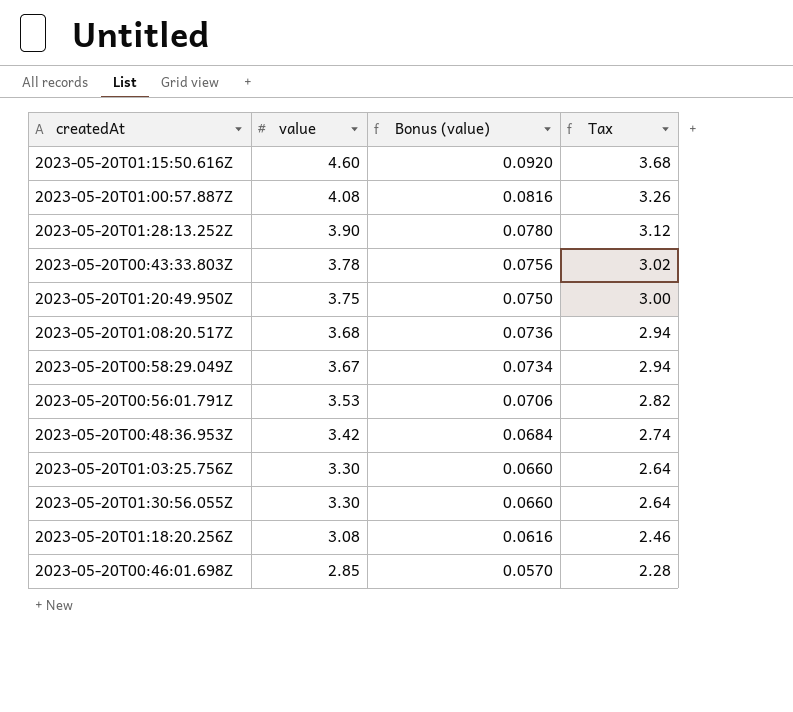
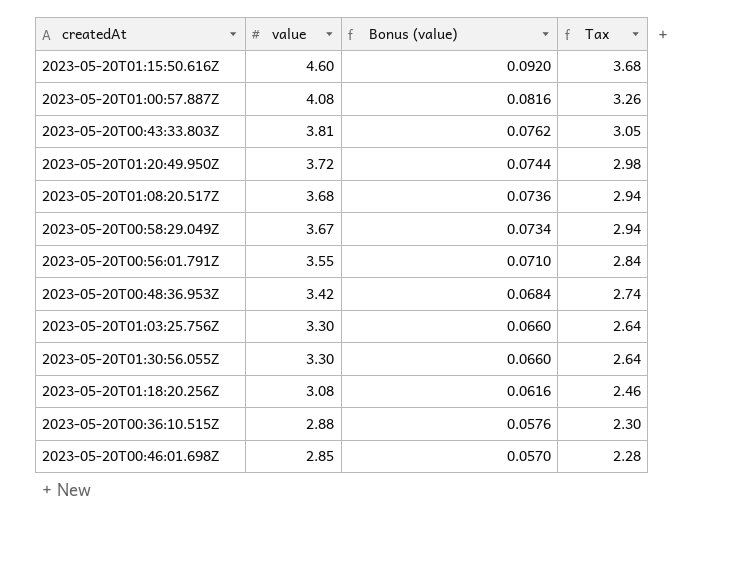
row 2023-05-20T01:28:13.252Z: 3.90 | 0.0780 | 3.12 -> none
2023-05-20T00:43:33.803Z | value: 3.78 -> 3.81
2023-05-20T00:43:33.803Z | Bonus (value): 0.0756 -> 0.0762
2023-05-20T00:43:33.803Z | Tax: 3.02 -> 3.05
2023-05-20T01:20:49.950Z | value: 3.75 -> 3.72
2023-05-20T01:20:49.950Z | Bonus (value): 0.0750 -> 0.0744
2023-05-20T01:20:49.950Z | Tax: 3.00 -> 2.98
2023-05-20T00:56:01.791Z | value: 3.53 -> 3.55
2023-05-20T00:56:01.791Z | Bonus (value): 0.0706 -> 0.0710
2023-05-20T00:56:01.791Z | Tax: 2.82 -> 2.84
row 2023-05-20T00:36:10.515Z: none -> 2.88 | 0.0576 | 2.30

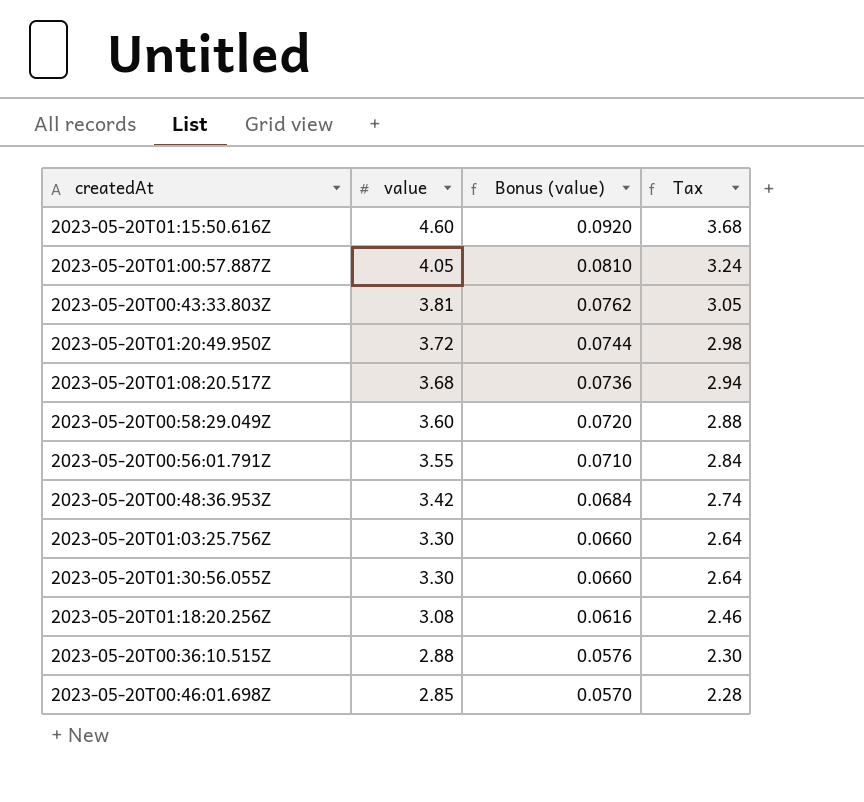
2023-05-20T01:00:57.887Z | value: 4.08 -> 4.05
2023-05-20T01:00:57.887Z | Bonus (value): 0.0816 -> 0.0810
2023-05-20T01:00:57.887Z | Tax: 3.26 -> 3.24
2023-05-20T00:58:29.049Z | value: 3.67 -> 3.60
2023-05-20T00:58:29.049Z | Bonus (value): 0.0734 -> 0.0720
2023-05-20T00:58:29.049Z | Tax: 2.94 -> 2.88

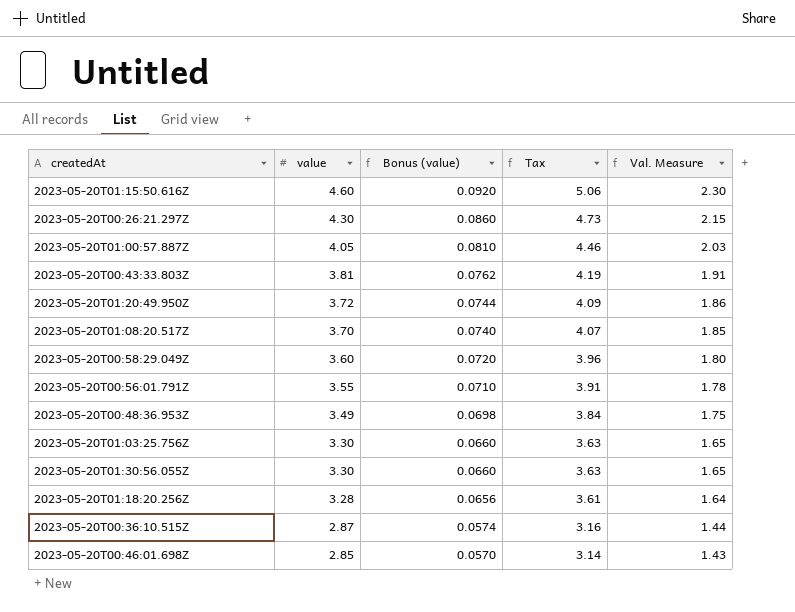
column Tax | formula: [value] * 0.8 -> [value] * 1.1
column Val. Measure | formula: none -> [value] * 0.5
row 2023-05-20T00:26:21.297Z: none -> 4.30 | 0.0860 | 4.73 | 2.15
2023-05-20T01:08:20.517Z | value: 3.68 -> 3.70
2023-05-20T01:08:20.517Z | Bonus (value): 0.0736 -> 0.0740
2023-05-20T00:48:36.953Z | value: 3.42 -> 3.49
2023-05-20T00:48:36.953Z | Bonus (value): 0.0684 -> 0.0698
2023-05-20T01:18:20.256Z | value: 3.08 -> 3.28
2023-05-20T01:18:20.256Z | Bonus (value): 0.0616 -> 0.0656
2023-05-20T00:36:10.515Z | value: 2.88 -> 2.87
2023-05-20T00:36:10.515Z | Bonus (value): 0.0576 -> 0.0574

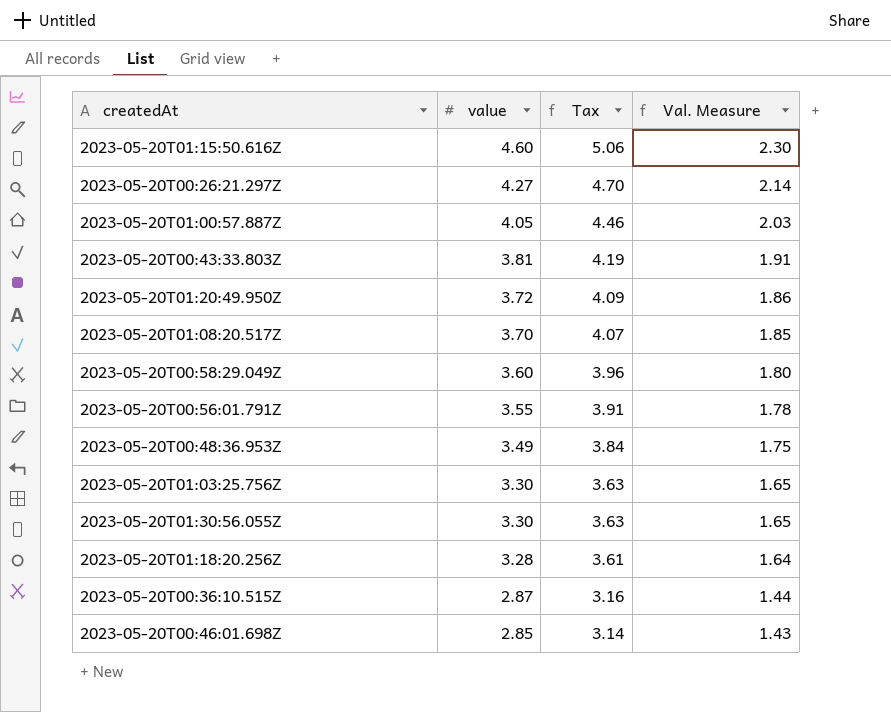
column Bonus (value) | formula: [value] * 0.02 -> none
2023-05-20T00:26:21.297Z | value: 4.30 -> 4.27
2023-05-20T00:26:21.297Z | Tax: 4.73 -> 4.70
2023-05-20T00:26:21.297Z | Val. Measure: 2.15 -> 2.14

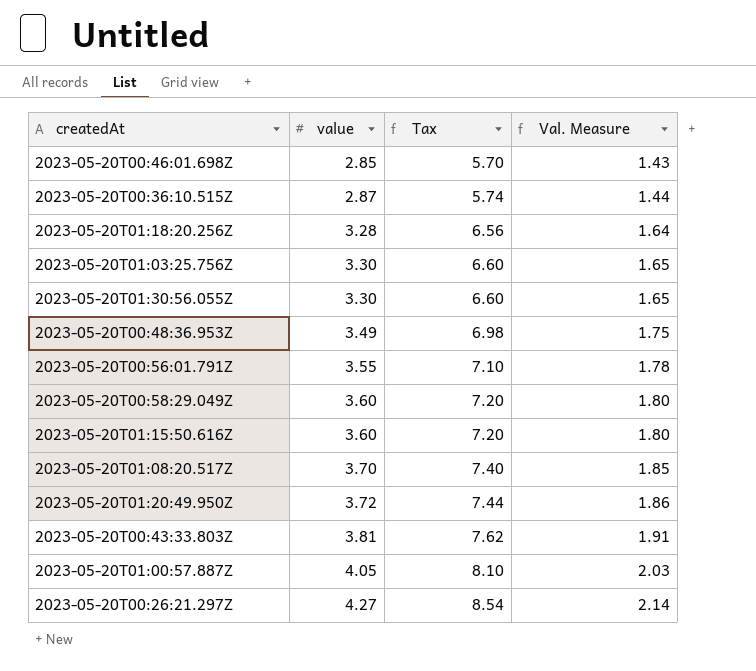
row order: value descending -> value ascending
column Tax | formula: [value] * 1.1 -> [value] * 2
2023-05-20T01:15:50.616Z | value: 4.60 -> 3.60
2023-05-20T01:15:50.616Z | Val. Measure: 2.30 -> 1.80

